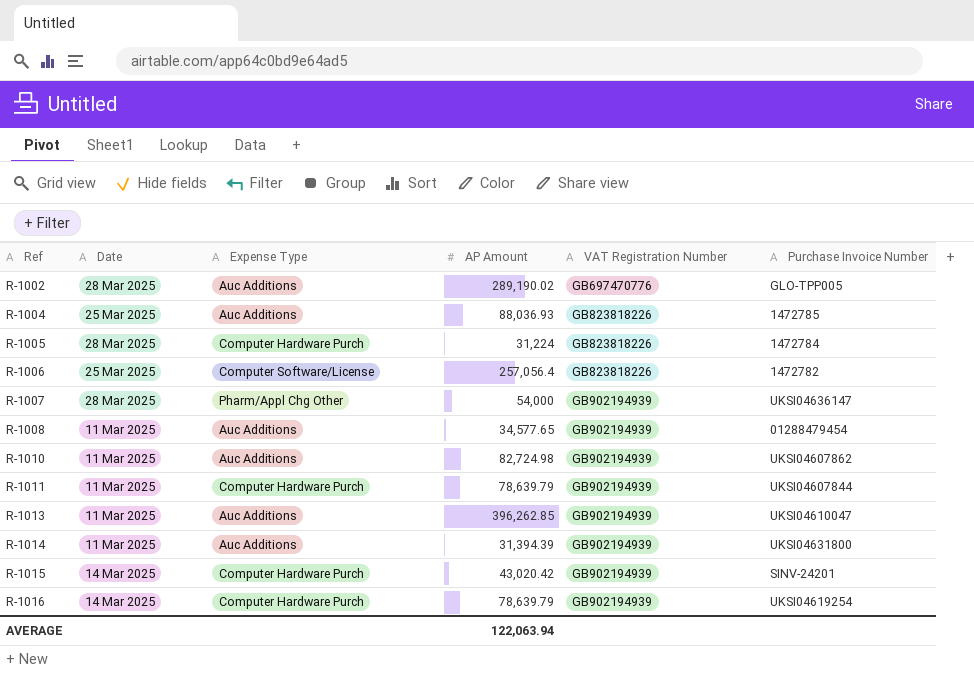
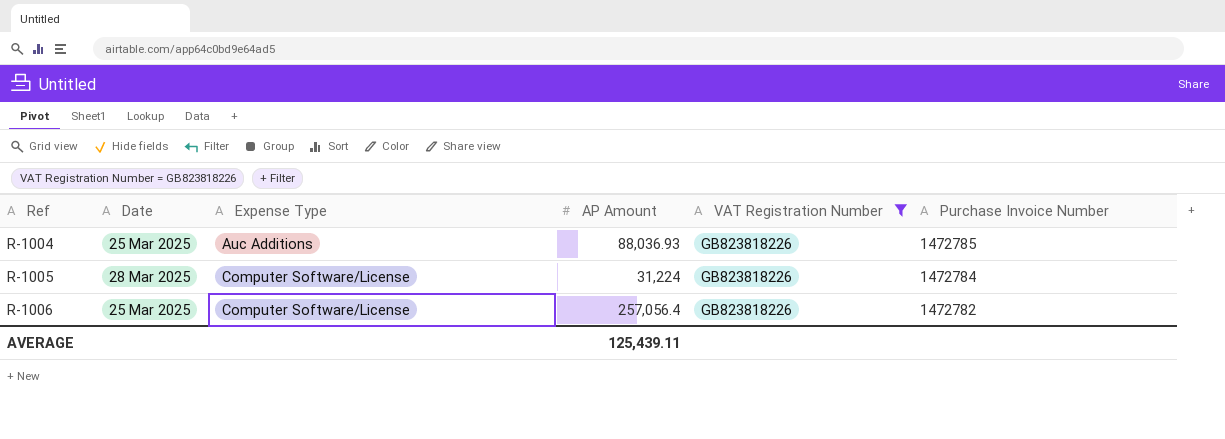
filter: none -> VAT Registration Number = GB823818226
R-1005 | Expense Type: Computer Hardware Purch -> Computer Software/License
AVERAGE | AP Amount: 122,063.94 -> 125,439.11

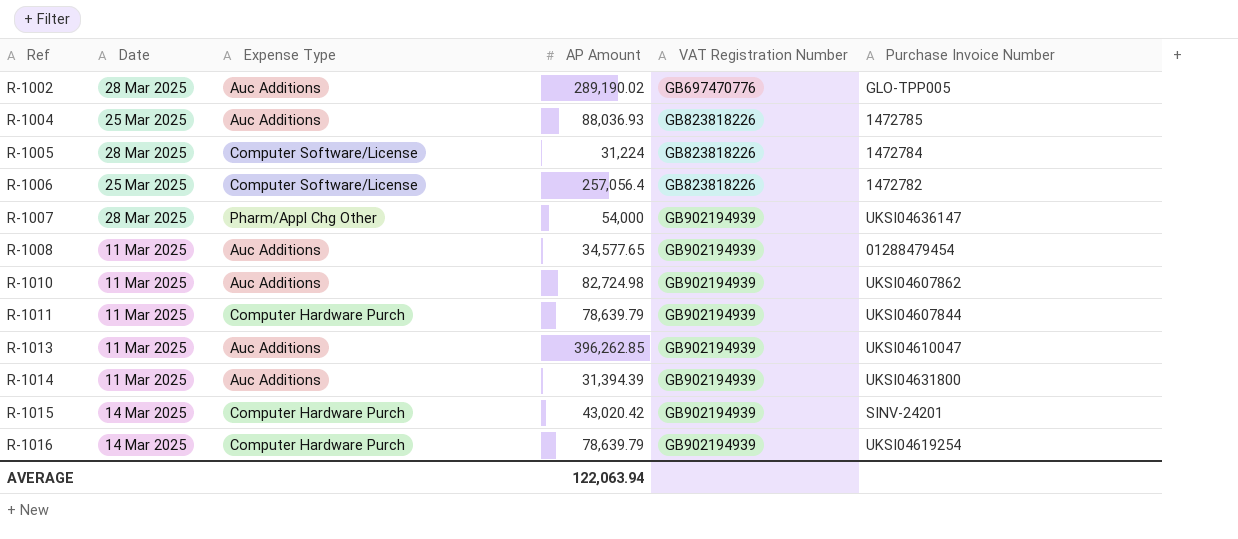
filter: VAT Registration Number = GB823818226 -> none
AVERAGE | AP Amount: 125,439.11 -> 122,063.94

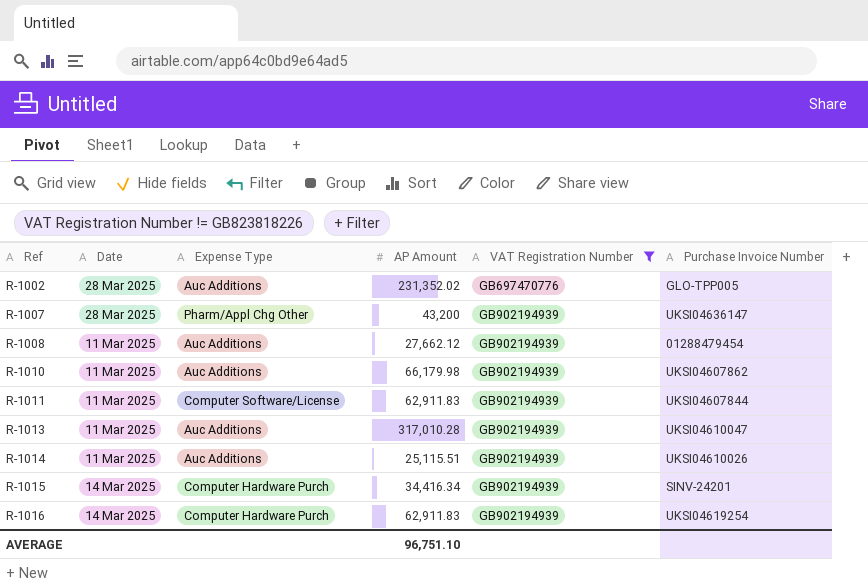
filter: none -> VAT Registration Number != GB823818226
R-1002 | AP Amount: 289,190.02 -> 231,352.02
R-1007 | AP Amount: 54,000 -> 43,200
R-1008 | AP Amount: 34,577.65 -> 27,662.12
R-1010 | AP Amount: 82,724.98 -> 66,179.98
R-1011 | Expense Type: Computer Hardware Purch -> Computer Software/License
R-1011 | AP Amount: 78,639.79 -> 62,911.83
R-1013 | AP Amount: 396,262.85 -> 317,010.28
R-1014 | AP Amount: 31,394.39 -> 25,115.51
R-1014 | Purchase Invoice Number: UKSI04631800 -> UKSI04610026
R-1015 | AP Amount: 43,020.42 -> 34,416.34
R-1016 | AP Amount: 78,639.79 -> 62,911.83
AVERAGE | AP Amount: 122,063.94 -> 96,751.10

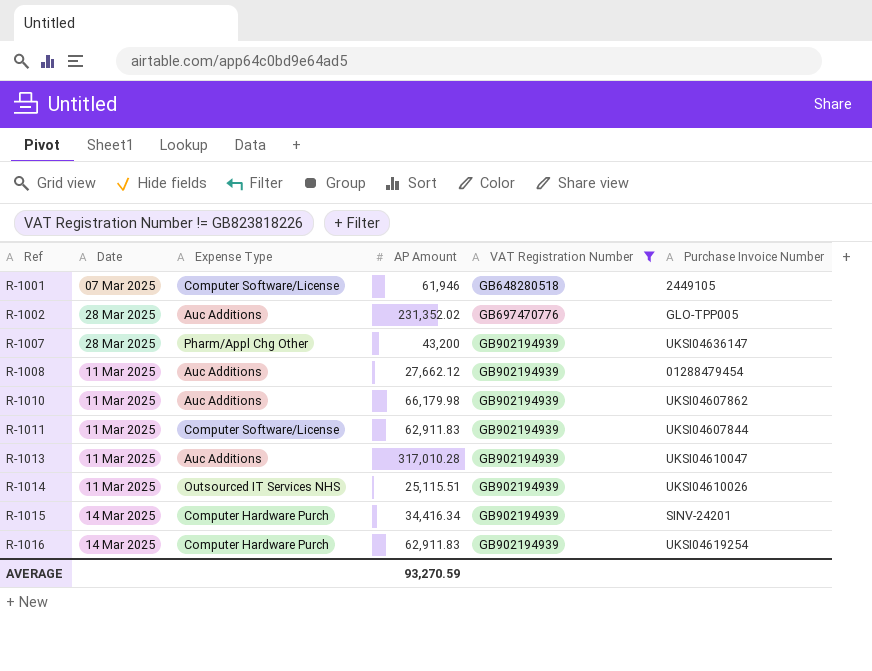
row R-1001: none -> 07 Mar 2025 | Computer Software/License | 61,946 | GB648280518 | 2449105
R-1014 | Expense Type: Auc Additions -> Outsourced IT Services NHS
AVERAGE | AP Amount: 96,751.10 -> 93,270.59

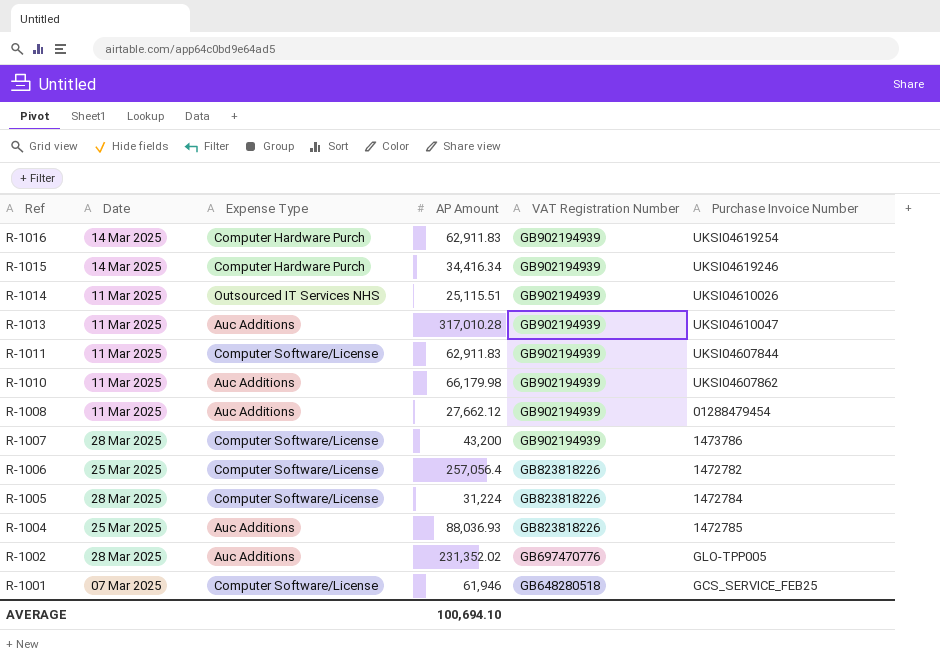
filter: VAT Registration Number != GB823818226 -> none
row order: Ref ascending -> Ref descending
R-1015 | Purchase Invoice Number: SINV-24201 -> UKSI04619246
R-1007 | Expense Type: Pharm/Appl Chg Other -> Computer Software/License
R-1007 | Purchase Invoice Number: UKSI04636147 -> 1473786
R-1001 | Purchase Invoice Number: 2449105 -> GCS_SERVICE_FEB25
AVERAGE | AP Amount: 93,270.59 -> 100,694.10

